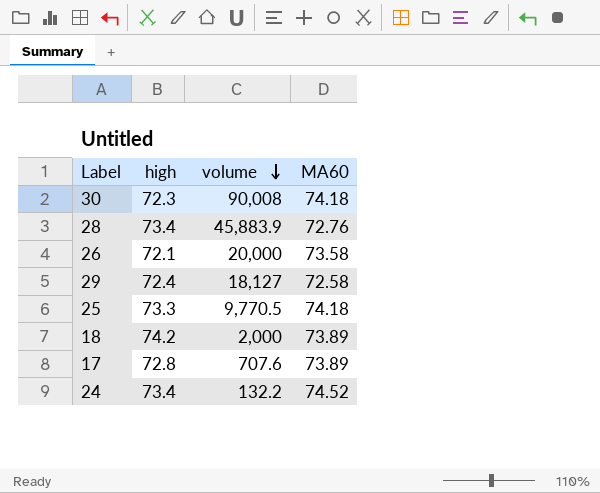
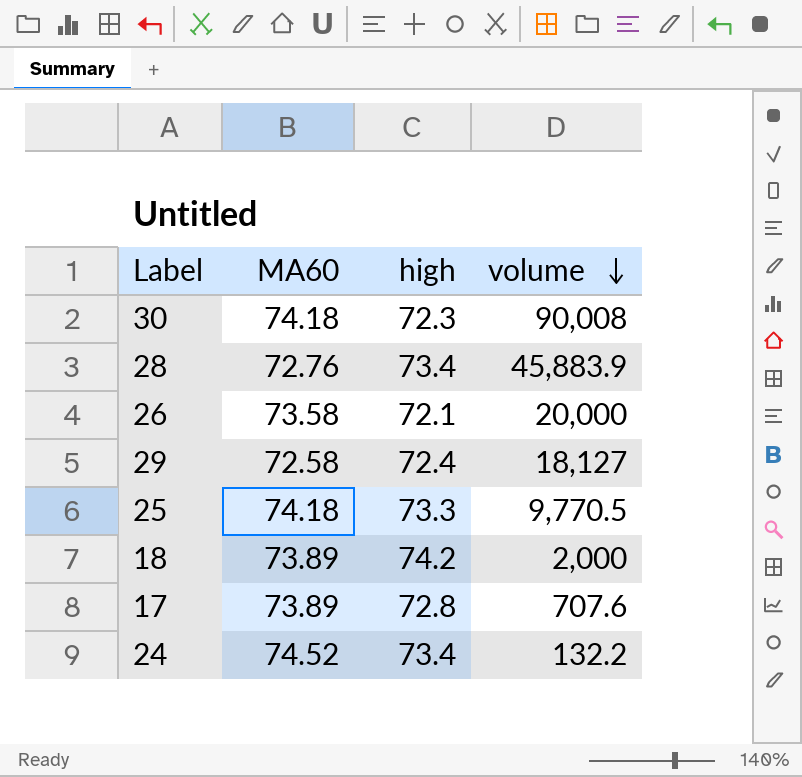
column MA60 | position: 4 -> 2

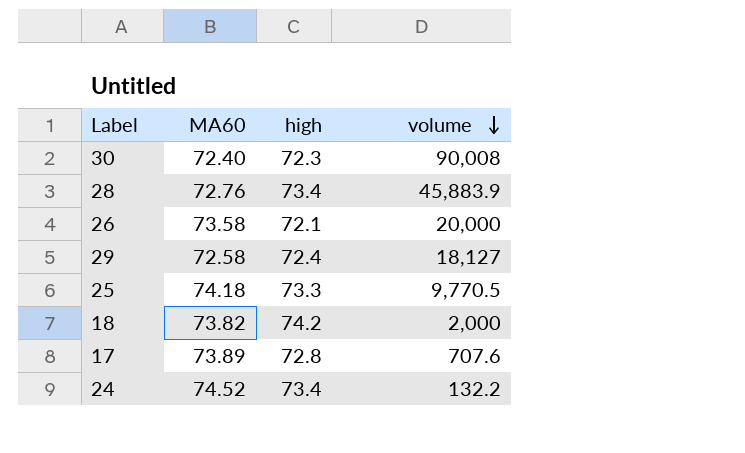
30 | MA60: 74.18 -> 72.40
18 | MA60: 73.89 -> 73.82

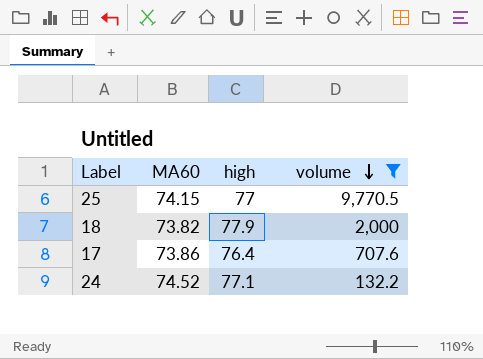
filter: none -> volume <= 9,770.5
25 | MA60: 74.18 -> 74.15
25 | high: 73.3 -> 77
18 | high: 74.2 -> 77.9
17 | MA60: 73.89 -> 73.86
17 | high: 72.8 -> 76.4
24 | high: 73.4 -> 77.1

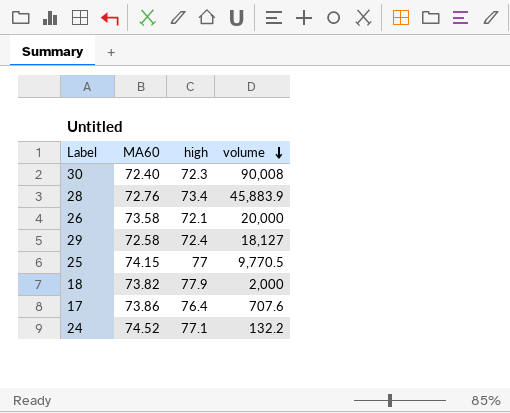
filter: volume <= 9,770.5 -> none

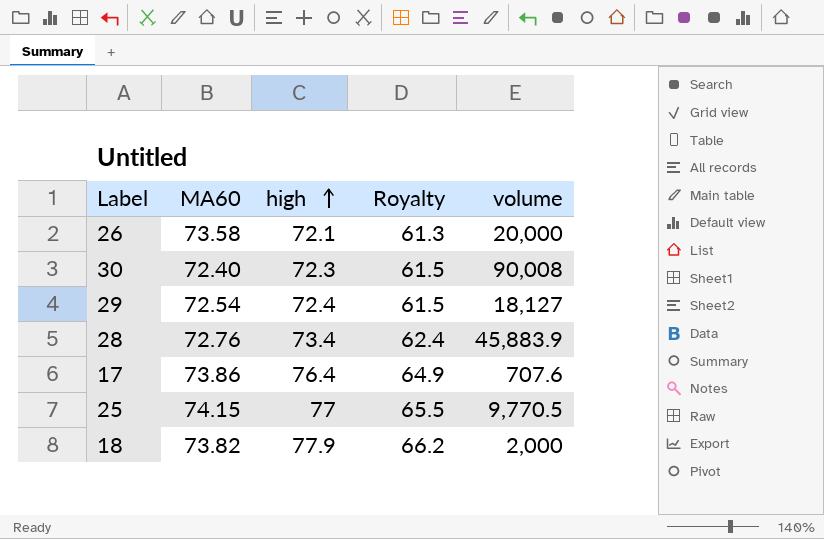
row order: volume descending -> high ascending
column Royalty | formula: none -> [high] * 0.85
row 24: 74.52 | 77.1 | 132.2 -> none
29 | MA60: 72.58 -> 72.54

